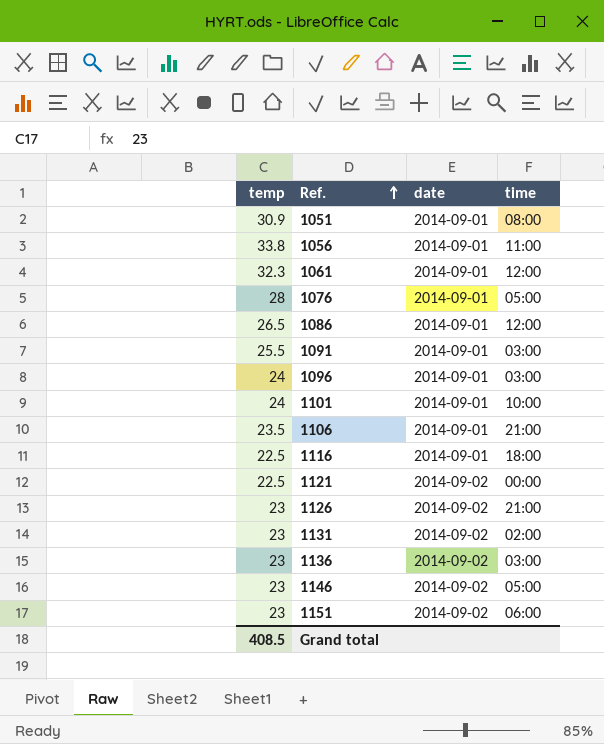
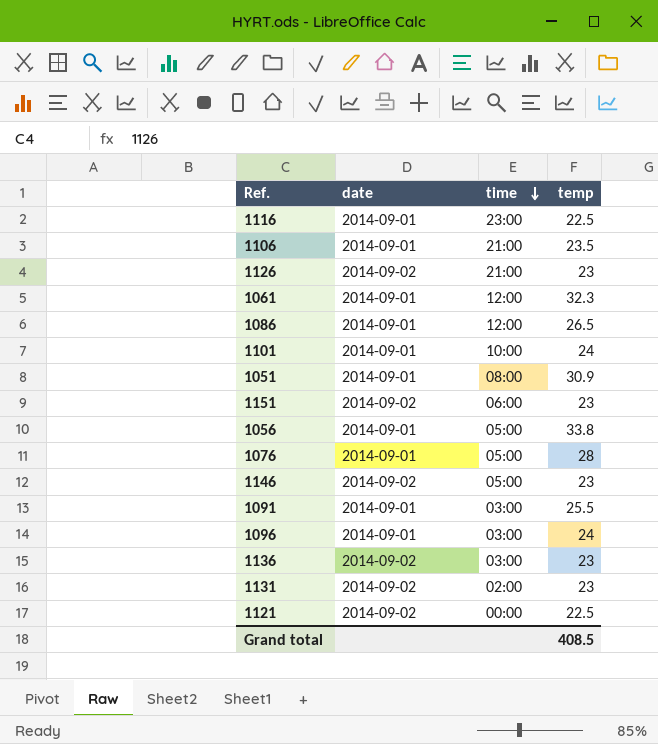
row order: Ref. ascending -> time descending
column temp | position: 1 -> 4
1116 | time: 18:00 -> 23:00
1056 | time: 11:00 -> 05:00

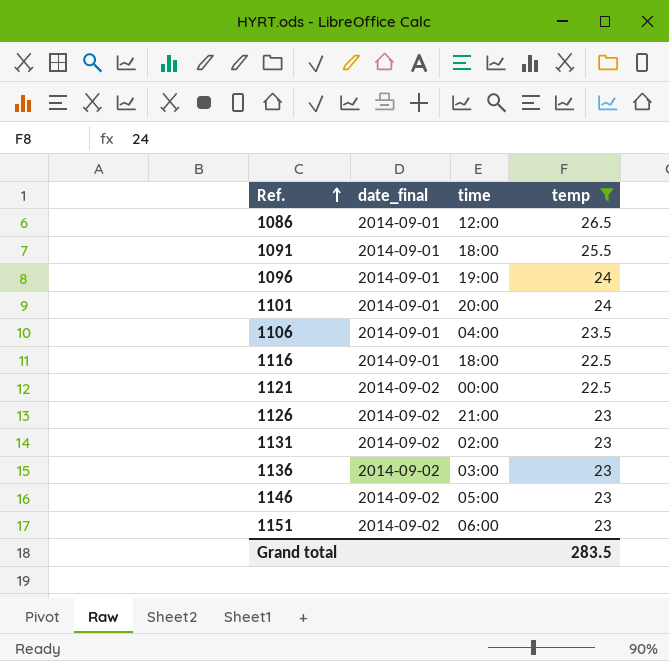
filter: none -> temp <= 26.5
row order: time descending -> Ref. ascending
column name: date -> date_final
1091 | time: 03:00 -> 18:00
1096 | time: 03:00 -> 19:00
1101 | time: 10:00 -> 20:00
1106 | time: 21:00 -> 04:00
1116 | time: 23:00 -> 18:00
Grand total | temp: 408.5 -> 283.5

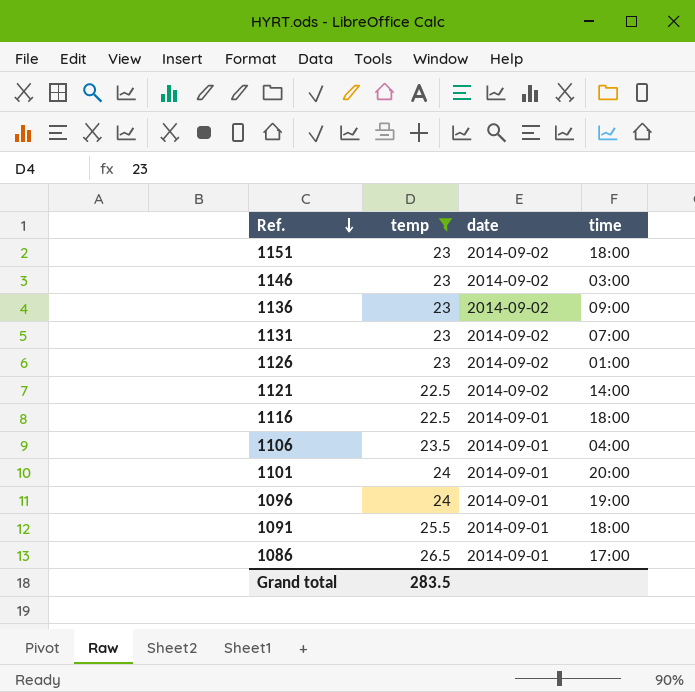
row order: Ref. ascending -> Ref. descending
column temp | position: 4 -> 2
column name: date_final -> date
1151 | time: 06:00 -> 18:00
1146 | time: 05:00 -> 03:00
1136 | time: 03:00 -> 09:00
1131 | time: 02:00 -> 07:00
1126 | time: 21:00 -> 01:00
1121 | time: 00:00 -> 14:00
1086 | time: 12:00 -> 17:00

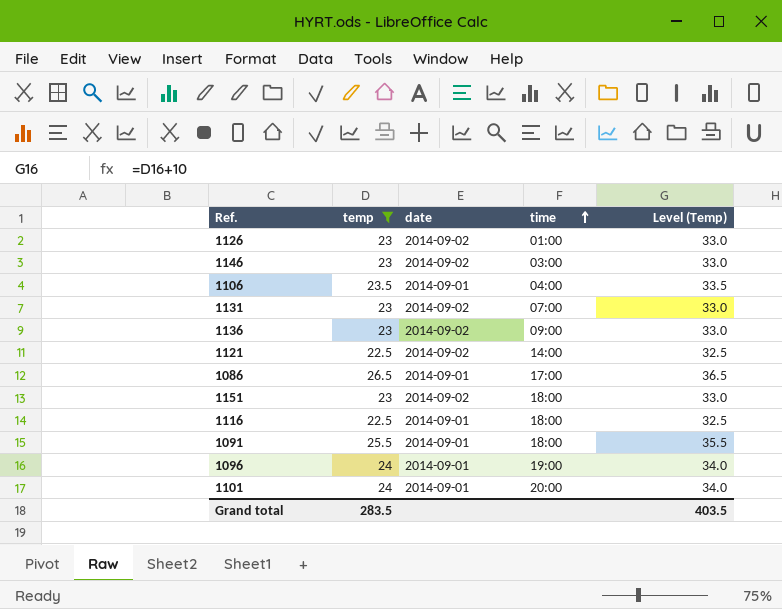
row order: Ref. descending -> time ascending
column Level (Temp) | formula: none -> [temp] + 10

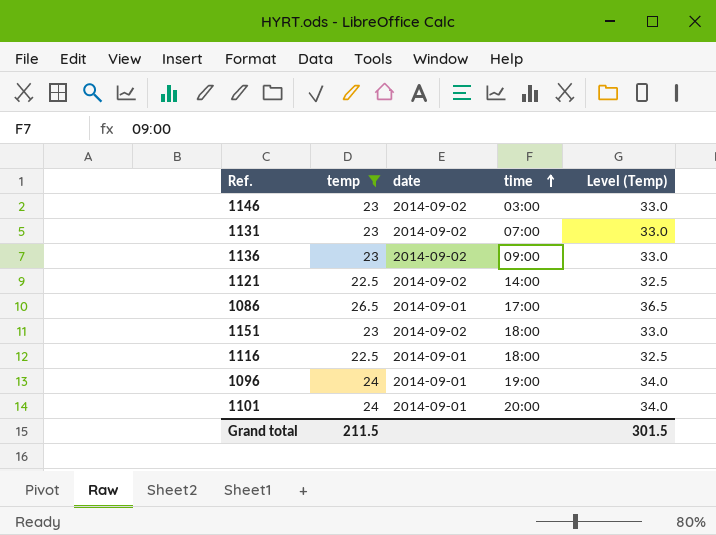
row 1126: 23 | 2014-09-02 | 01:00 | 33.0 -> none
row 1106: 23.5 | 2014-09-01 | 04:00 | 33.5 -> none
row 1091: 25.5 | 2014-09-01 | 18:00 | 35.5 -> none
Grand total | temp: 283.5 -> 211.5
Grand total | Level (Temp): 403.5 -> 301.5

